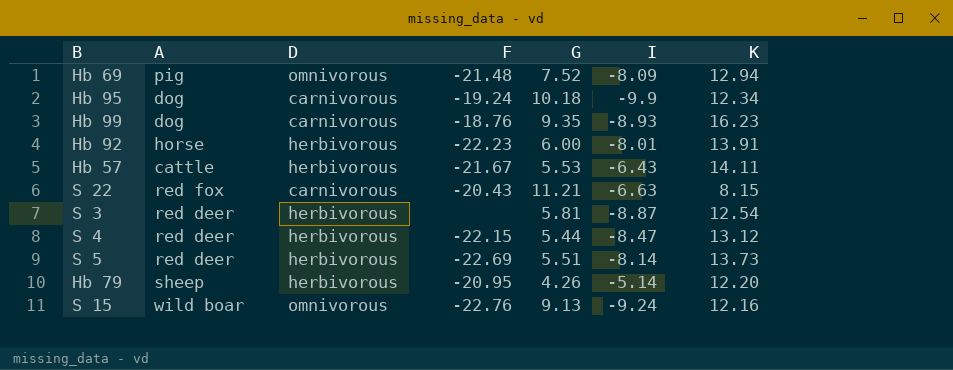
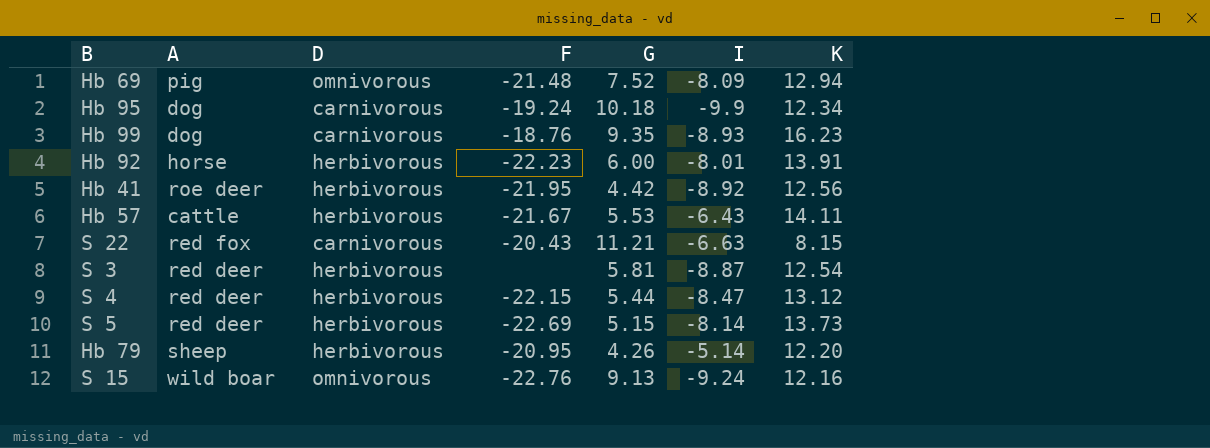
row Hb 41: none -> roe deer | herbivorous | -21.95 | 4.42 | -8.92 | 12.56
S 5 | G: 5.51 -> 5.15

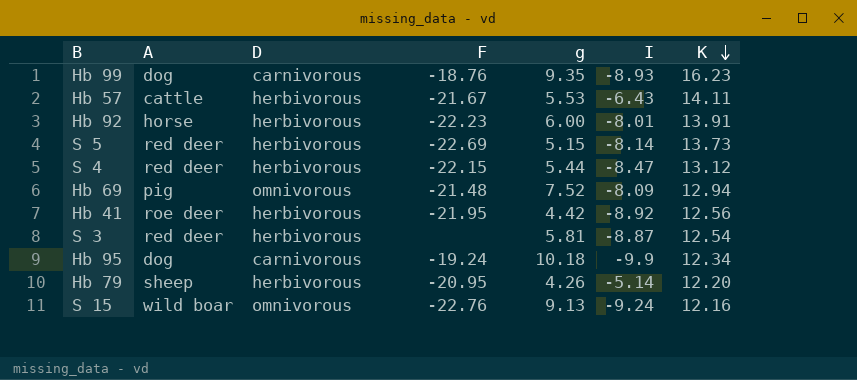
row order: none -> K descending
column name: G -> g
row S 22: red fox | carnivorous | -20.43 | 11.21 | -6.63 | 8.15 -> none

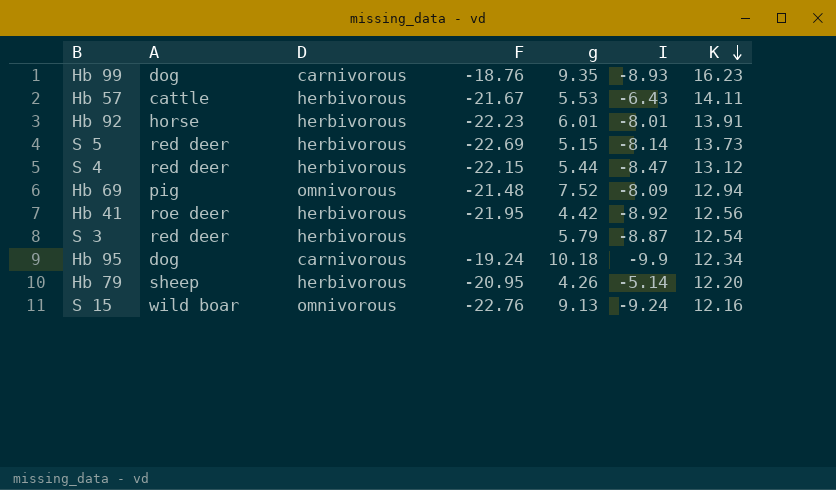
Hb 92 | g: 6.00 -> 6.01
S 3 | g: 5.81 -> 5.79

